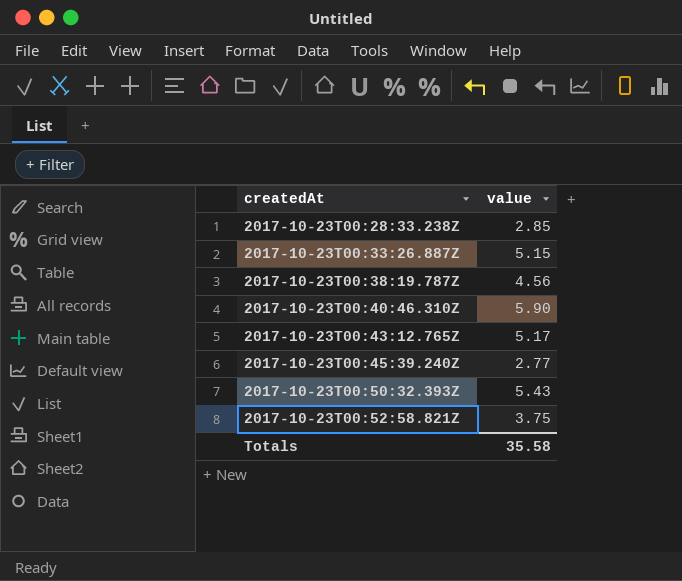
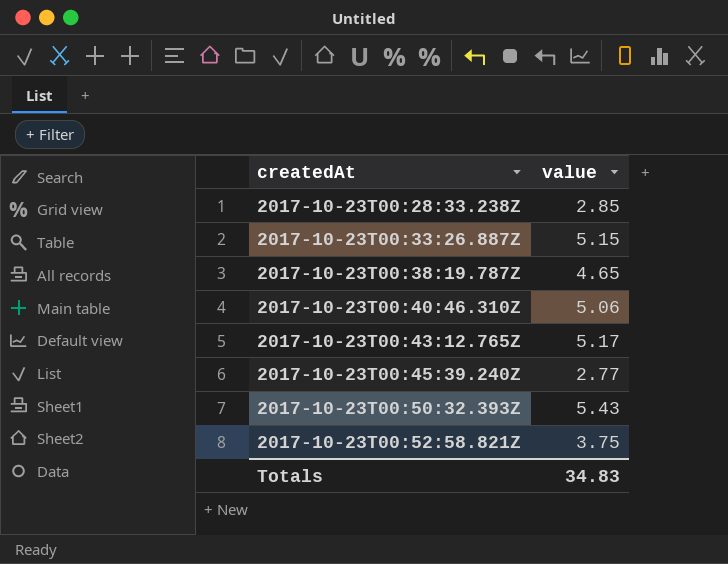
2017-10-23T00:38:19.787Z | value: 4.56 -> 4.65
2017-10-23T00:40:46.310Z | value: 5.90 -> 5.06
Totals | value: 35.58 -> 34.83

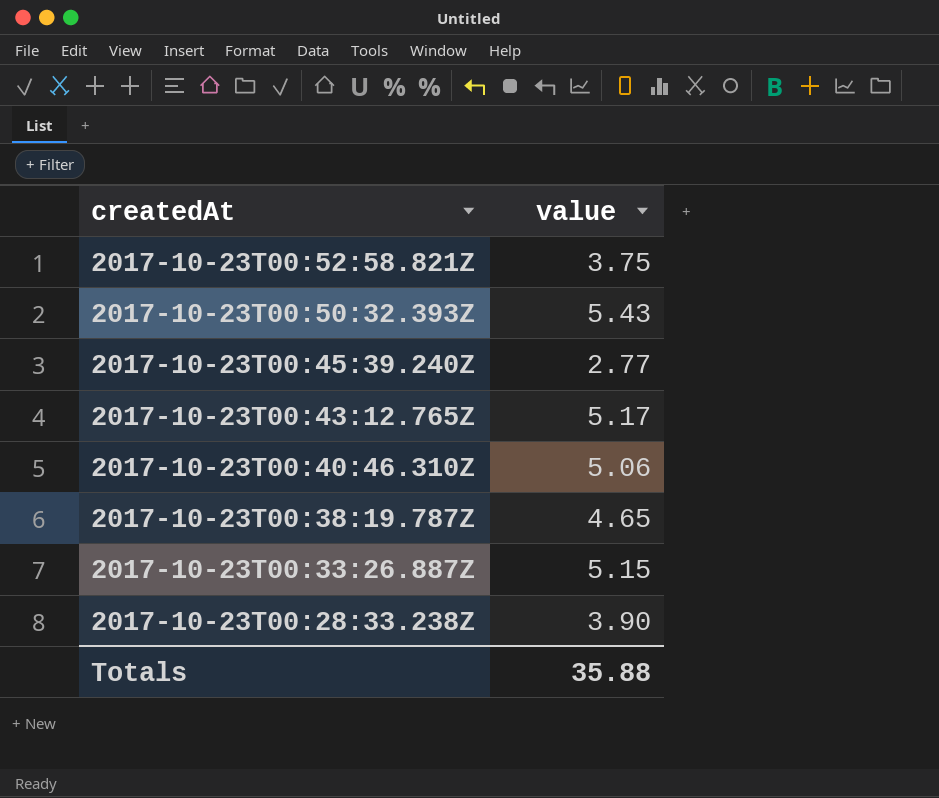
row order: createdAt ascending -> createdAt descending
2017-10-23T00:28:33.238Z | value: 2.85 -> 3.90
Totals | value: 34.83 -> 35.88

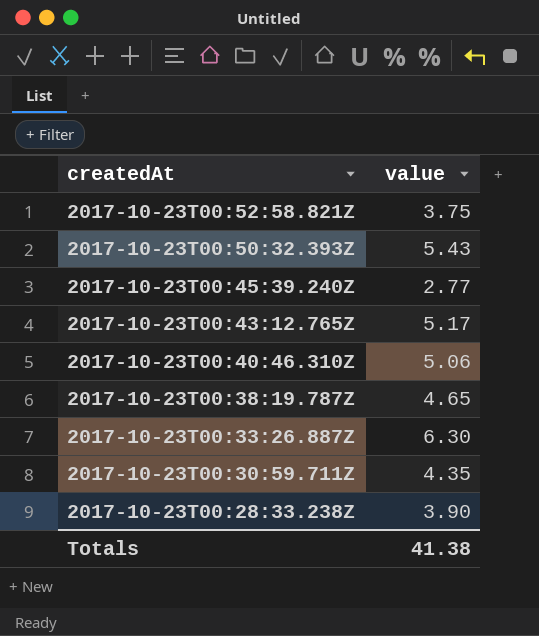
2017-10-23T00:33:26.887Z | value: 5.15 -> 6.30
row 2017-10-23T00:30:59.711Z: none -> 4.35
Totals | value: 35.88 -> 41.38

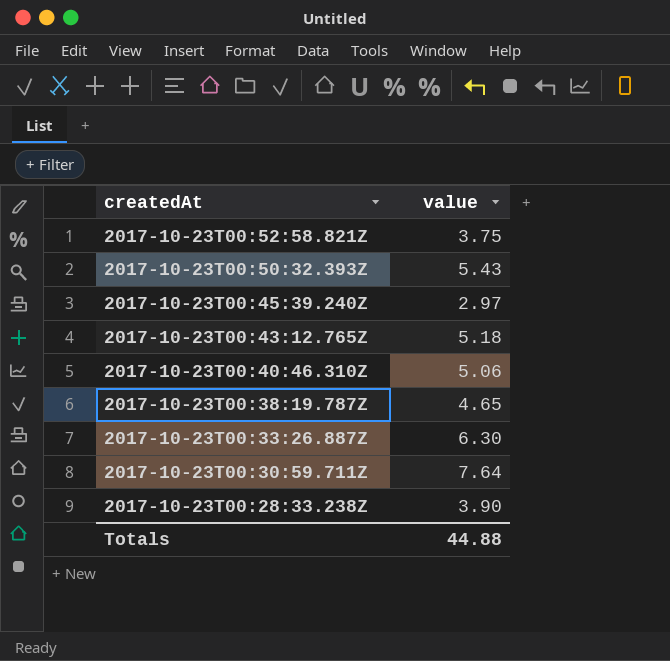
2017-10-23T00:45:39.240Z | value: 2.77 -> 2.97
2017-10-23T00:43:12.765Z | value: 5.17 -> 5.18
2017-10-23T00:30:59.711Z | value: 4.35 -> 7.64
Totals | value: 41.38 -> 44.88

